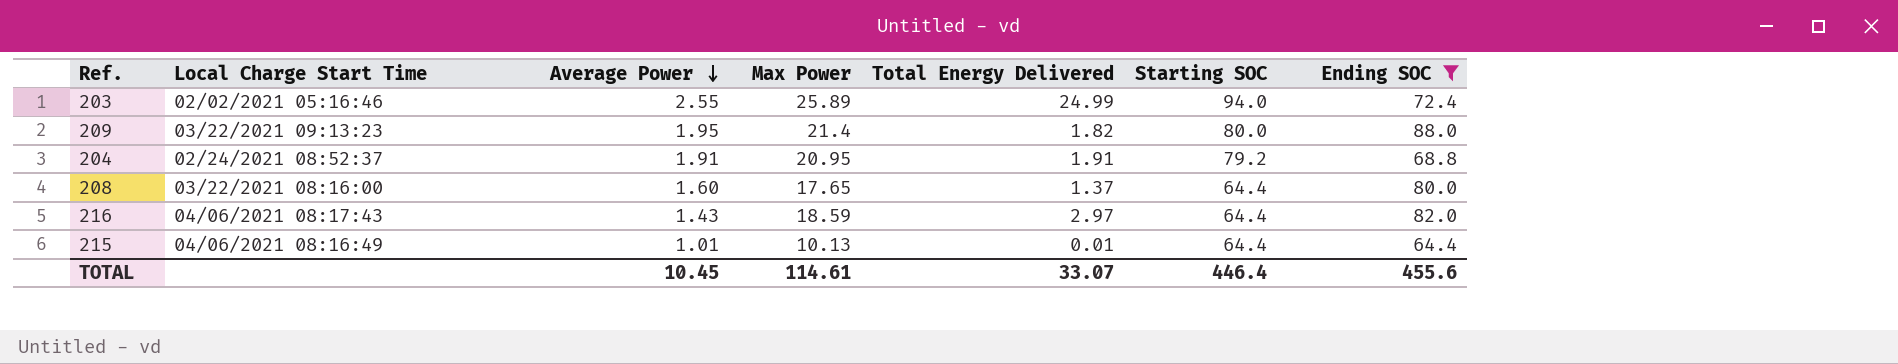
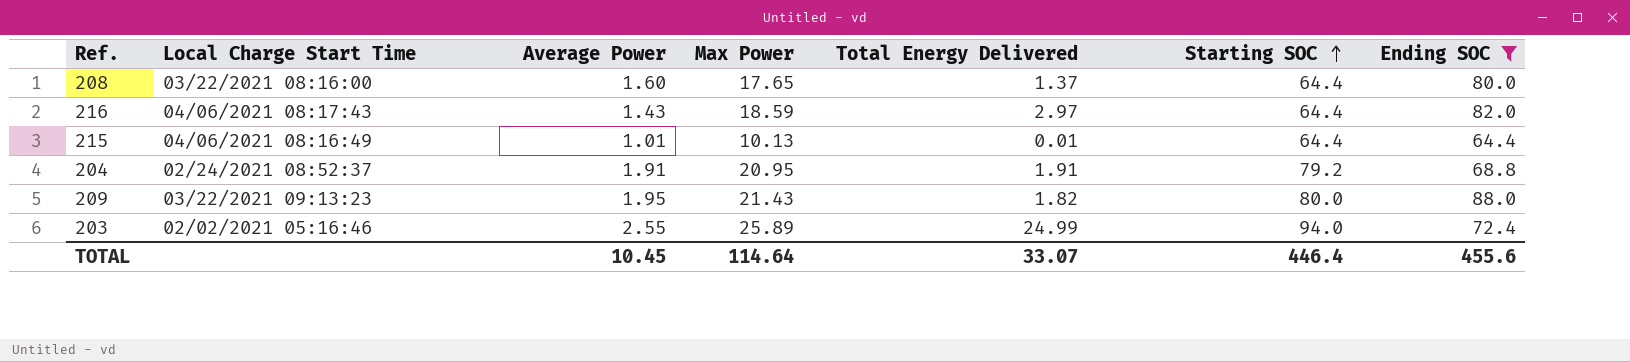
row order: Average Power descending -> Starting SOC ascending
209 | Max Power: 21.4 -> 21.43
TOTAL | Max Power: 114.61 -> 114.64

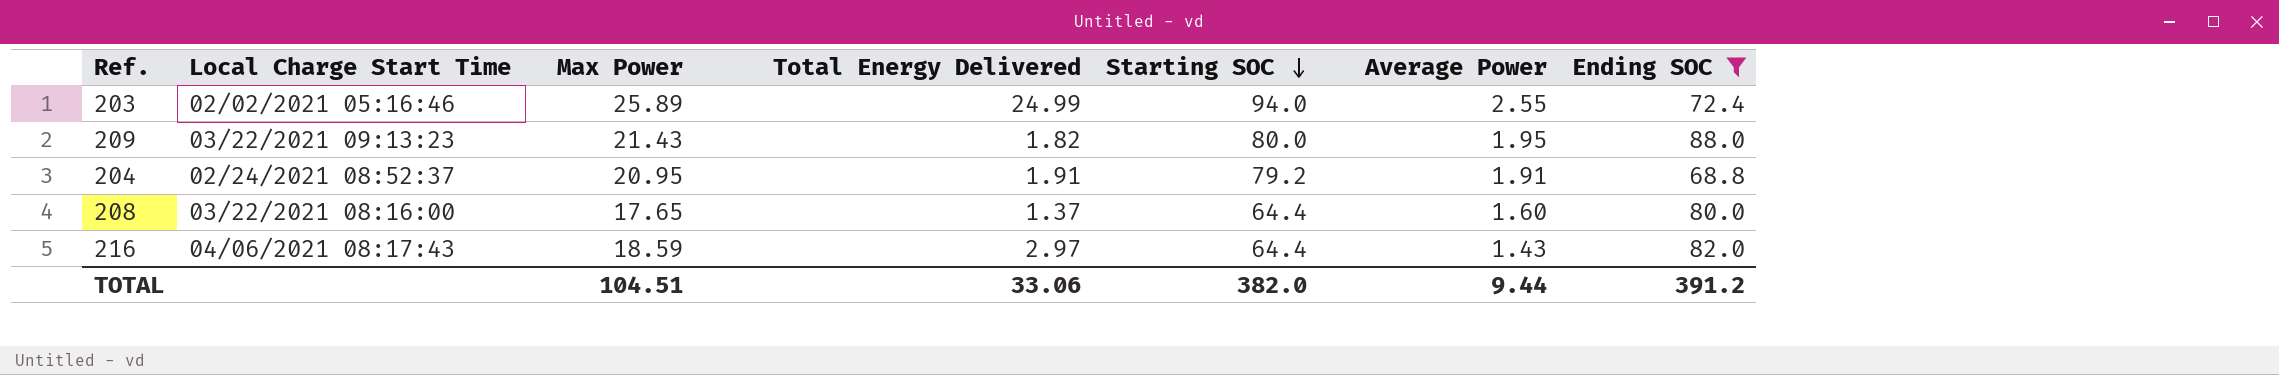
row order: Starting SOC ascending -> Starting SOC descending
column Average Power | position: 3 -> 6
row 215: 04/06/2021 08:16:49 | 1.01 | 10.13 | 0.01 | 64.4 | 64.4 -> none
TOTAL | Max Power: 114.64 -> 104.51
TOTAL | Total Energy Delivered: 33.07 -> 33.06
TOTAL | Starting SOC: 446.4 -> 382.0
TOTAL | Average Power: 10.45 -> 9.44
TOTAL | Ending SOC: 455.6 -> 391.2

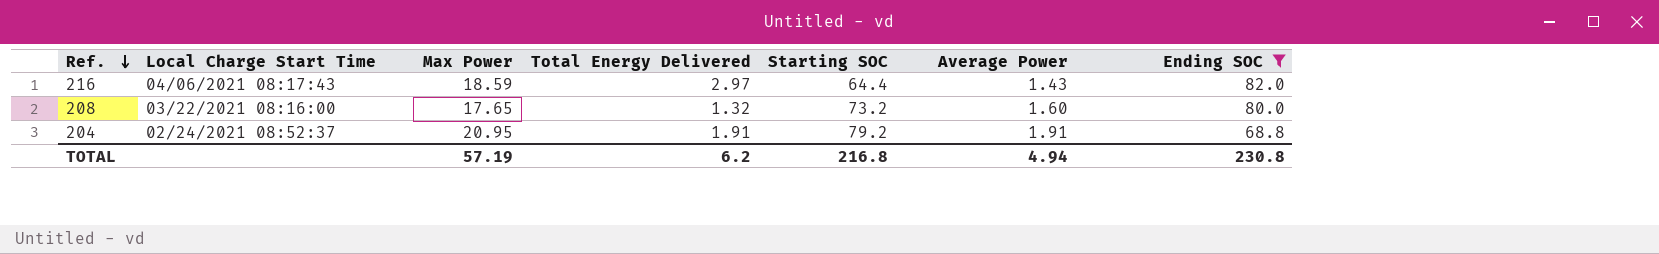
row order: Starting SOC descending -> Ref. descending
row 203: 02/02/2021 05:16:46 | 25.89 | 24.99 | 94.0 | 2.55 | 72.4 -> none
row 209: 03/22/2021 09:13:23 | 21.43 | 1.82 | 80.0 | 1.95 | 88.0 -> none
208 | Total Energy Delivered: 1.37 -> 1.32
208 | Starting SOC: 64.4 -> 73.2
TOTAL | Max Power: 104.51 -> 57.19
TOTAL | Total Energy Delivered: 33.06 -> 6.2
TOTAL | Starting SOC: 382.0 -> 216.8
TOTAL | Average Power: 9.44 -> 4.94
TOTAL | Ending SOC: 391.2 -> 230.8

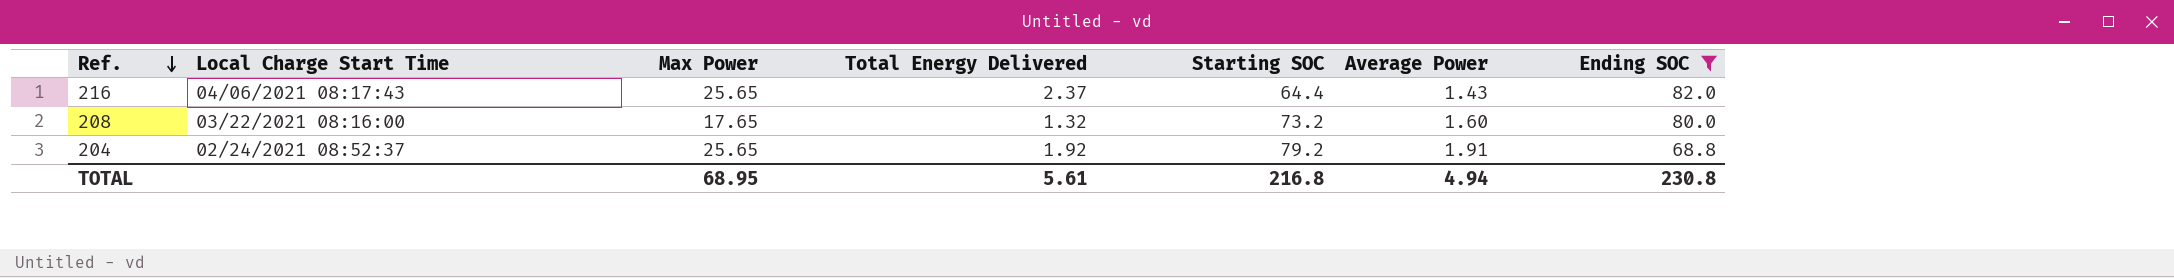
216 | Max Power: 18.59 -> 25.65
216 | Total Energy Delivered: 2.97 -> 2.37
204 | Max Power: 20.95 -> 25.65
204 | Total Energy Delivered: 1.91 -> 1.92
TOTAL | Max Power: 57.19 -> 68.95
TOTAL | Total Energy Delivered: 6.2 -> 5.61

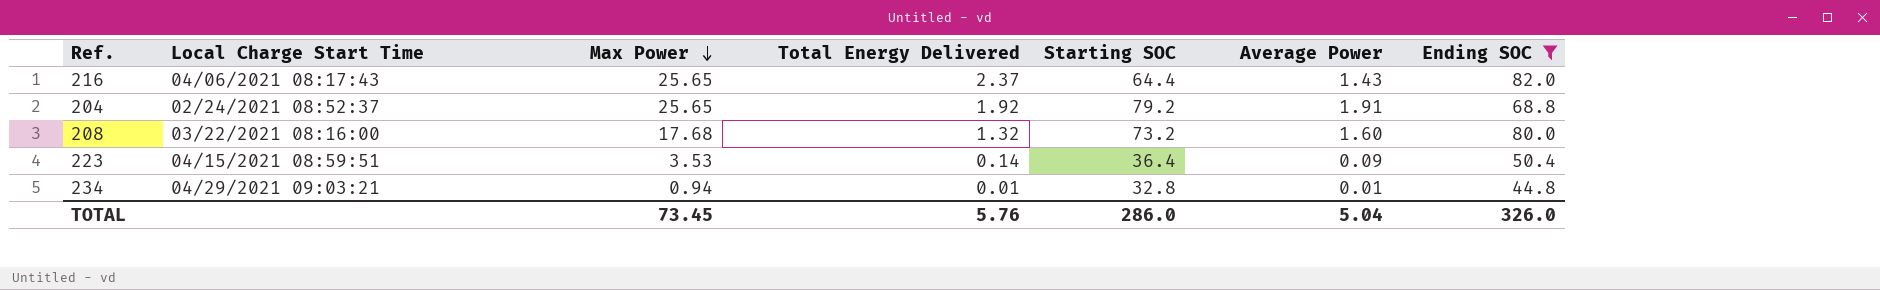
row order: Ref. descending -> Max Power descending
208 | Max Power: 17.65 -> 17.68
row 223: none -> 04/15/2021 08:59:51 | 3.53 | 0.14 | 36.4 | 0.09 | 50.4
row 234: none -> 04/29/2021 09:03:21 | 0.94 | 0.01 | 32.8 | 0.01 | 44.8
TOTAL | Max Power: 68.95 -> 73.45
TOTAL | Total Energy Delivered: 5.61 -> 5.76
TOTAL | Starting SOC: 216.8 -> 286.0
TOTAL | Average Power: 4.94 -> 5.04
TOTAL | Ending SOC: 230.8 -> 326.0

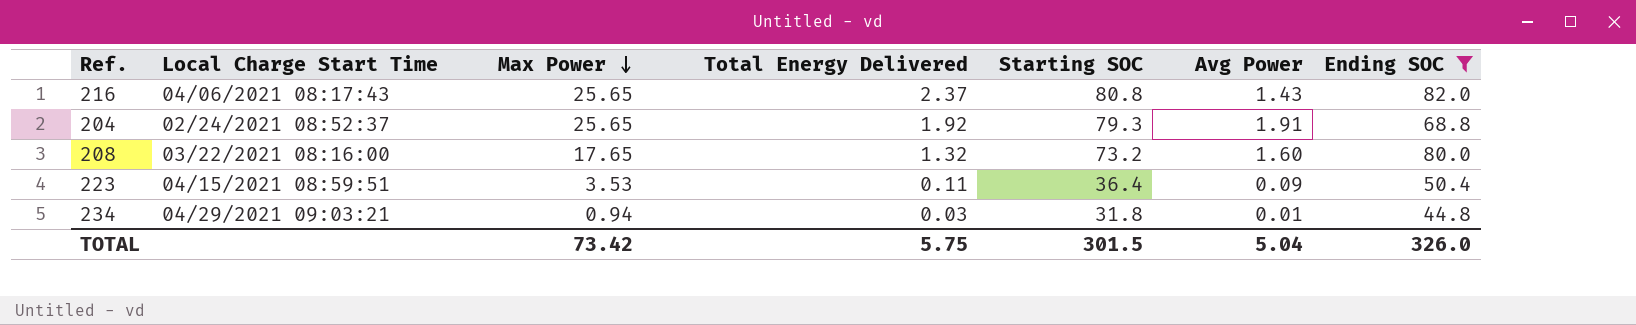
column name: Average Power -> Avg Power
216 | Starting SOC: 64.4 -> 80.8
204 | Starting SOC: 79.2 -> 79.3
208 | Max Power: 17.68 -> 17.65
223 | Total Energy Delivered: 0.14 -> 0.11
234 | Total Energy Delivered: 0.01 -> 0.03
234 | Starting SOC: 32.8 -> 31.8
TOTAL | Max Power: 73.45 -> 73.42
TOTAL | Total Energy Delivered: 5.76 -> 5.75
TOTAL | Starting SOC: 286.0 -> 301.5

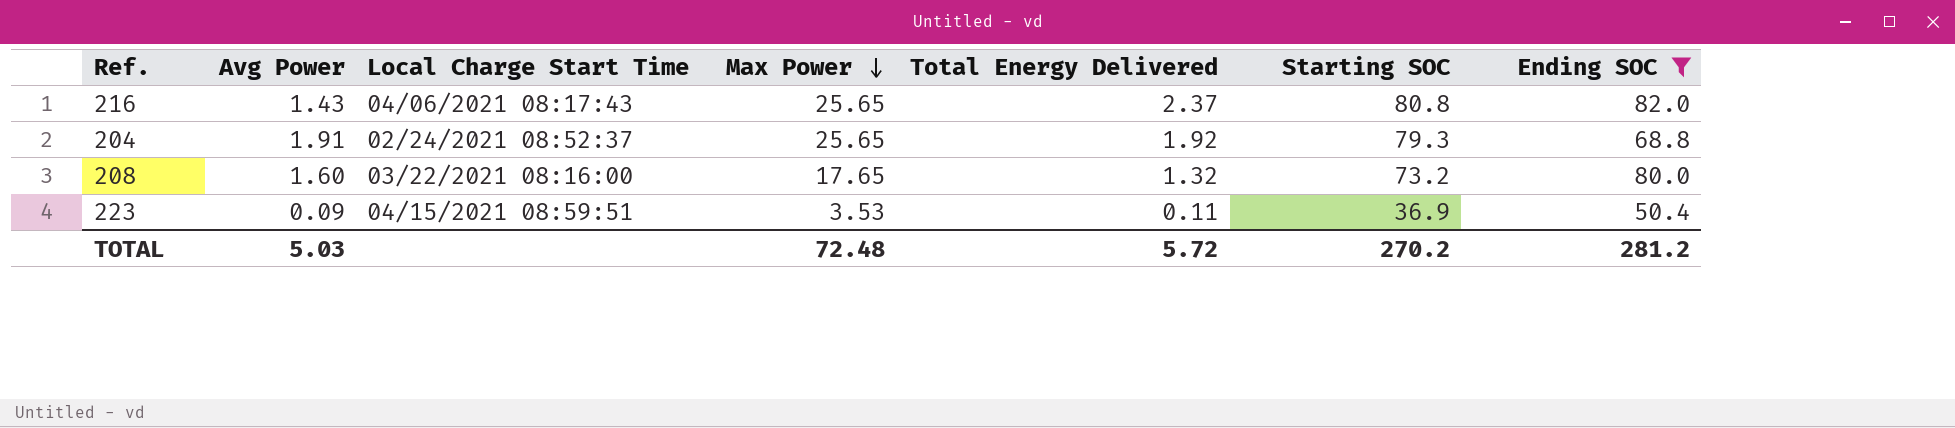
column Avg Power | position: 6 -> 2
row 234: 04/29/2021 09:03:21 | 0.94 | 0.03 | 31.8 | 0.01 | 44.8 -> none
223 | Starting SOC: 36.4 -> 36.9
TOTAL | Avg Power: 5.04 -> 5.03
TOTAL | Max Power: 73.42 -> 72.48
TOTAL | Total Energy Delivered: 5.75 -> 5.72
TOTAL | Starting SOC: 301.5 -> 270.2
TOTAL | Ending SOC: 326.0 -> 281.2

